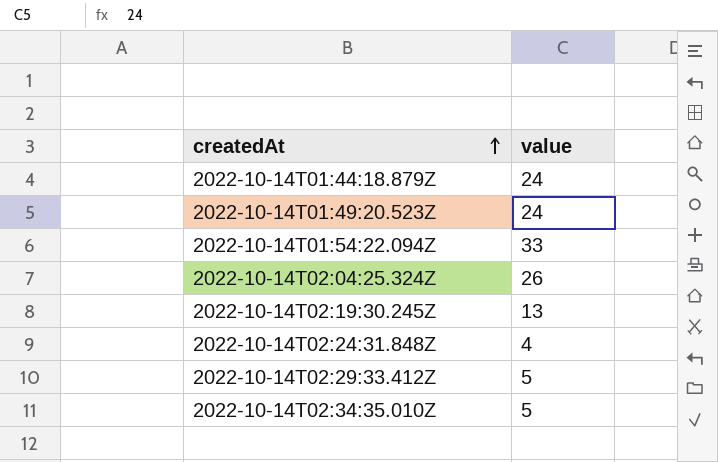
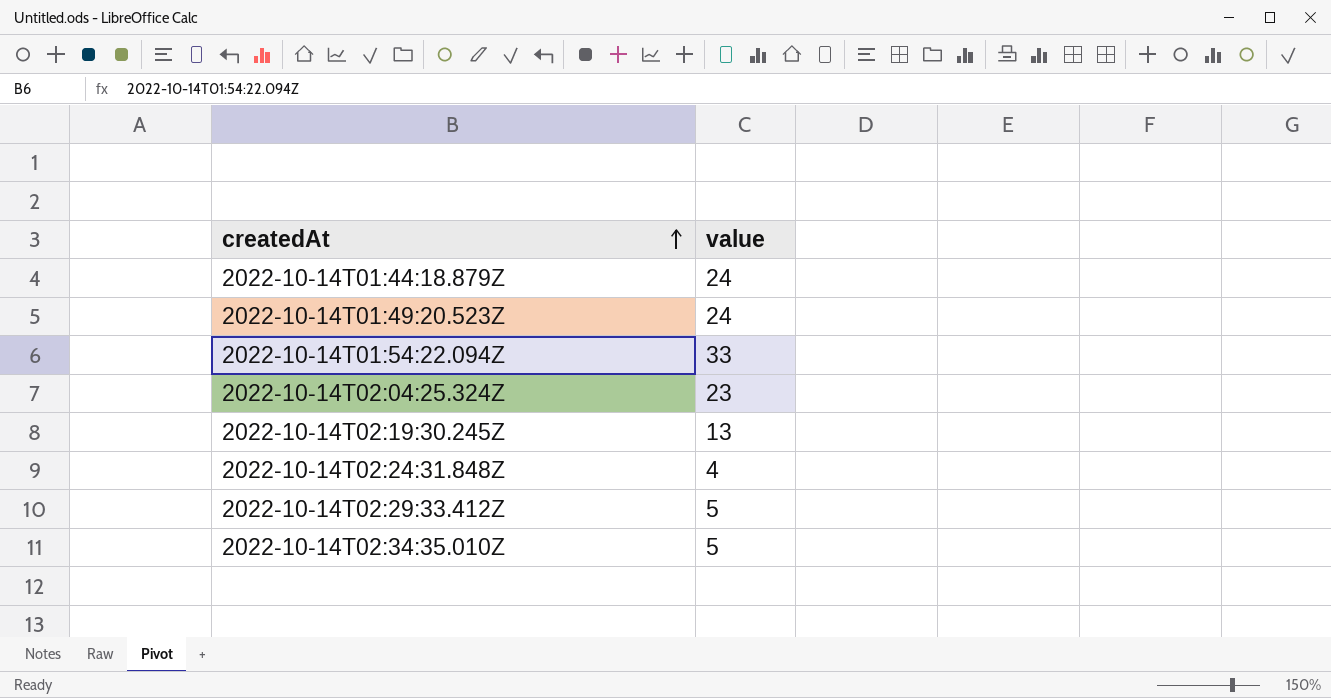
2022-10-14T02:04:25.324Z | value: 26 -> 23

